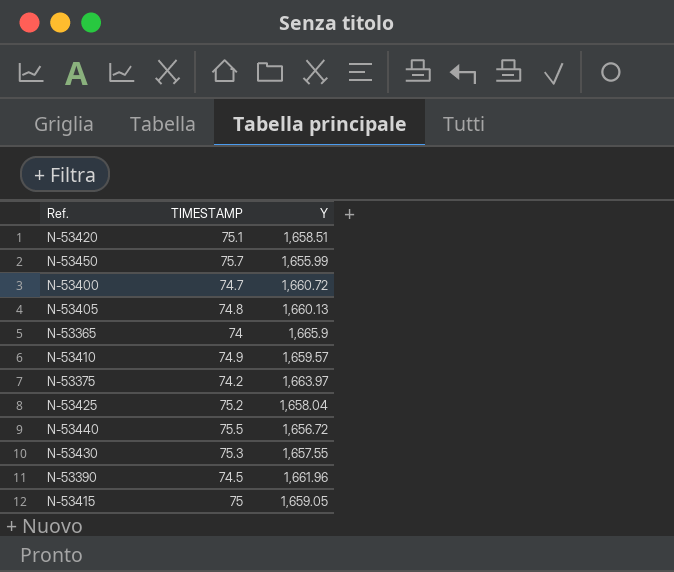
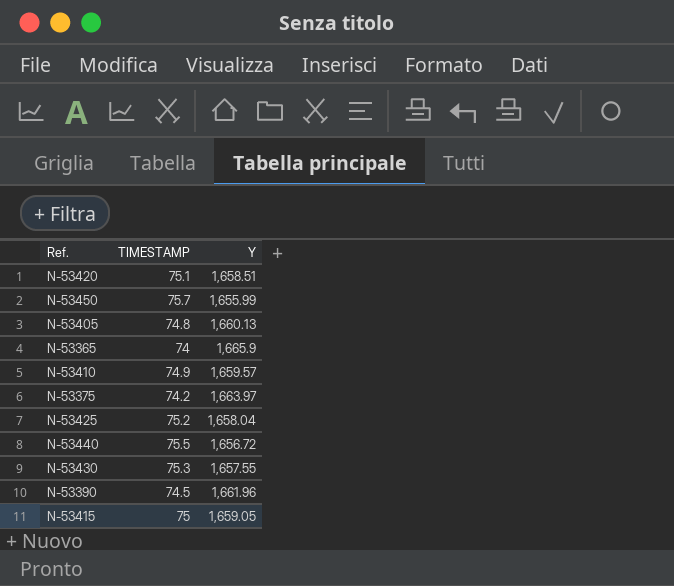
row N-53400: 74.7 | 1,660.72 -> none

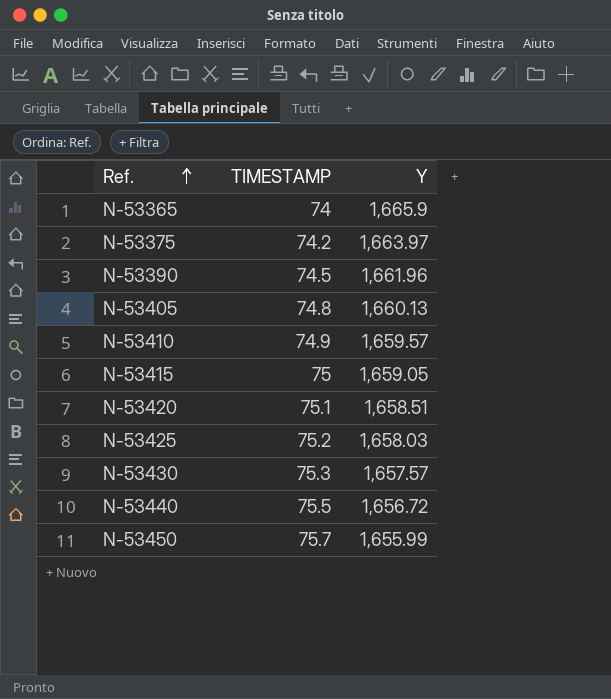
row order: none -> Ref. ascending
N-53425 | Y: 1,658.04 -> 1,658.03
N-53430 | Y: 1,657.55 -> 1,657.57

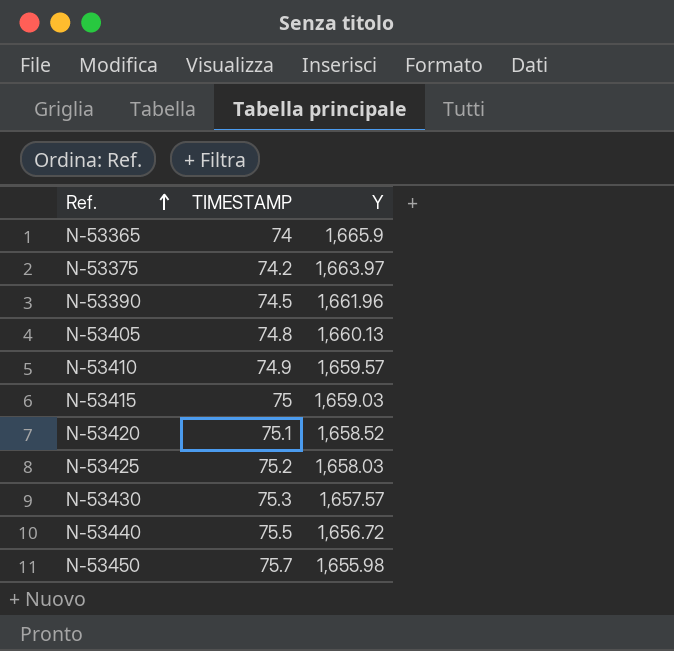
N-53415 | Y: 1,659.05 -> 1,659.03
N-53420 | Y: 1,658.51 -> 1,658.52
N-53450 | Y: 1,655.99 -> 1,655.98

